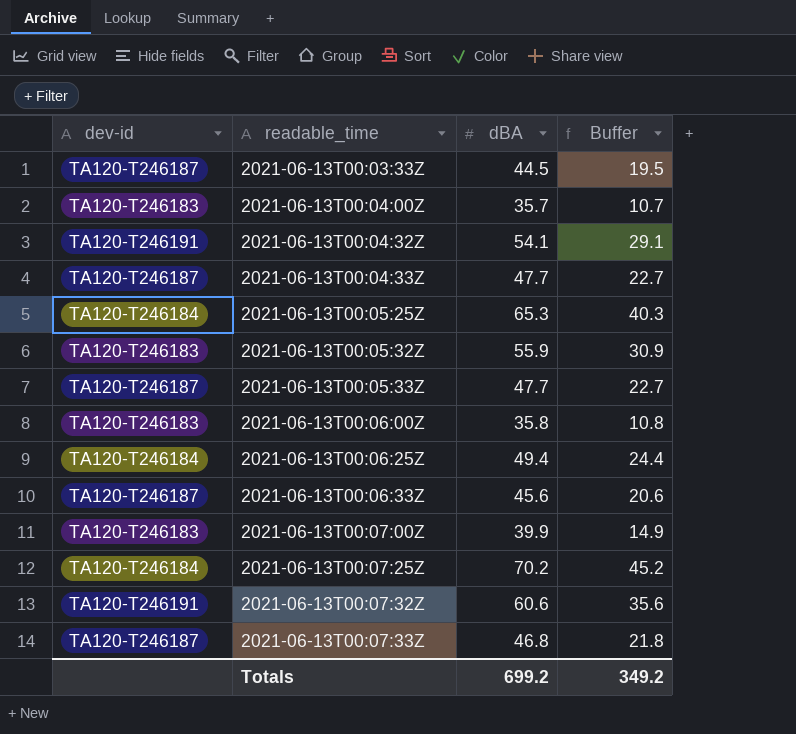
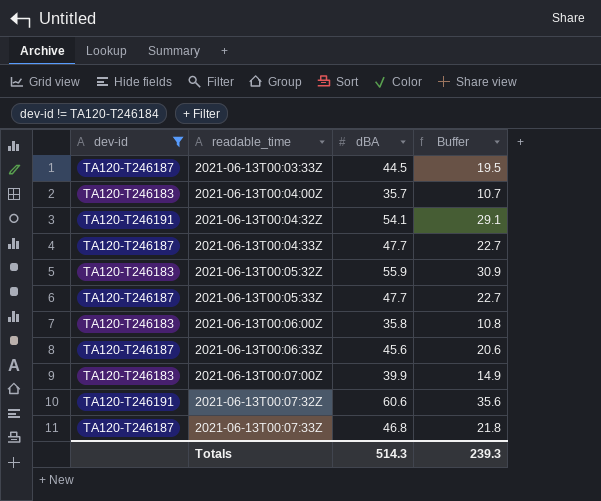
filter: none -> dev-id != TA120-T246184
Totals | dBA: 699.2 -> 514.3
Totals | Buffer: 349.2 -> 239.3

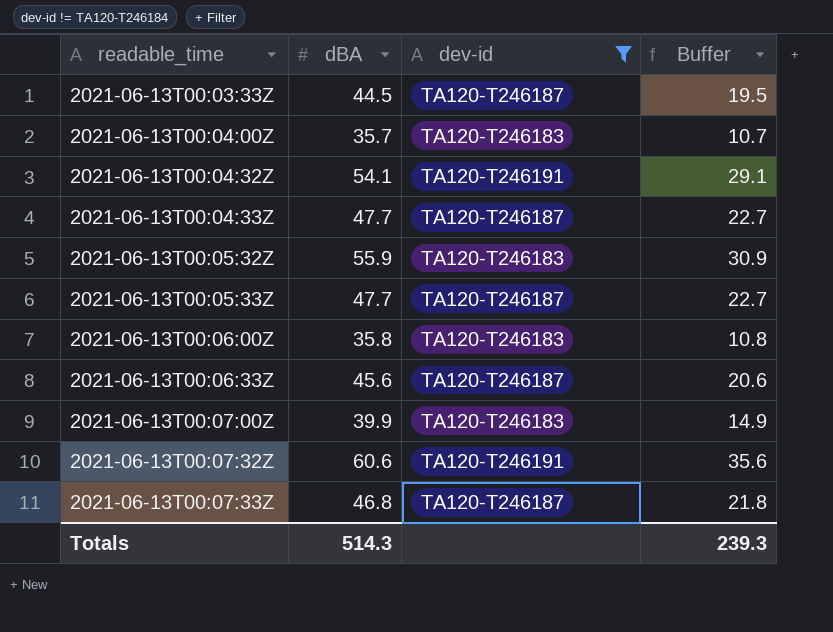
column dev-id | position: 1 -> 3

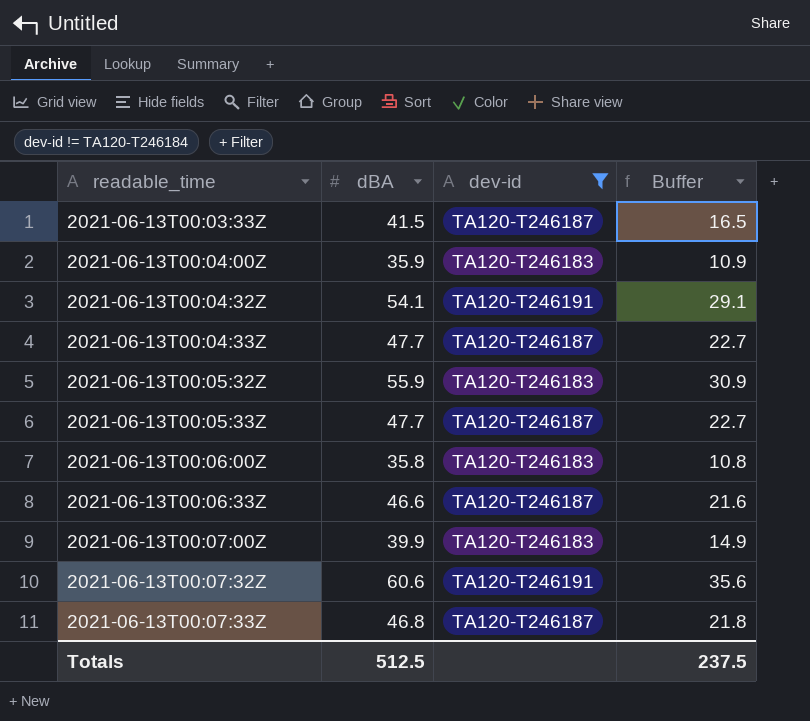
2021-06-13T00:03:33Z | dBA: 44.5 -> 41.5
2021-06-13T00:03:33Z | Buffer: 19.5 -> 16.5
2021-06-13T00:04:00Z | dBA: 35.7 -> 35.9
2021-06-13T00:04:00Z | Buffer: 10.7 -> 10.9
2021-06-13T00:06:33Z | dBA: 45.6 -> 46.6
2021-06-13T00:06:33Z | Buffer: 20.6 -> 21.6
Totals | dBA: 514.3 -> 512.5
Totals | Buffer: 239.3 -> 237.5

